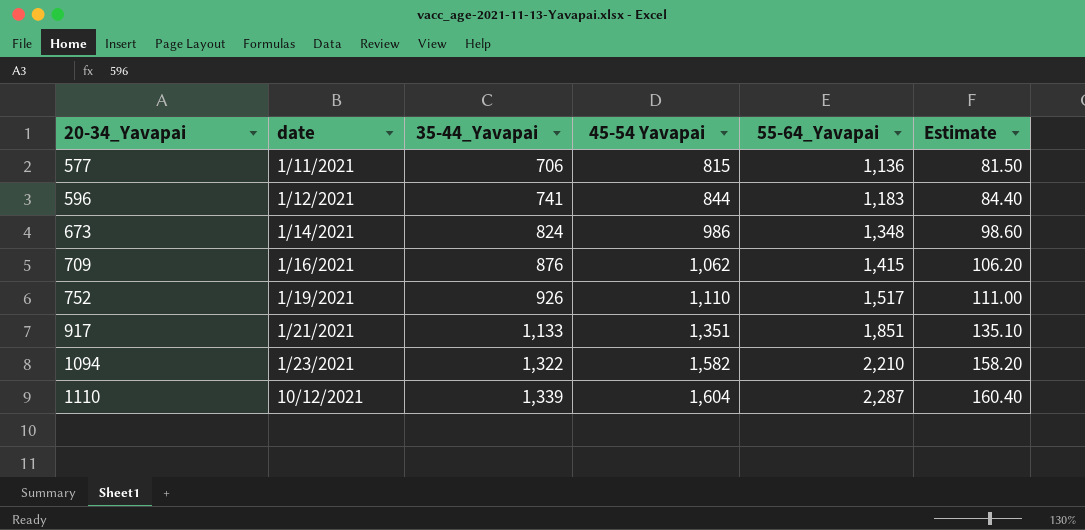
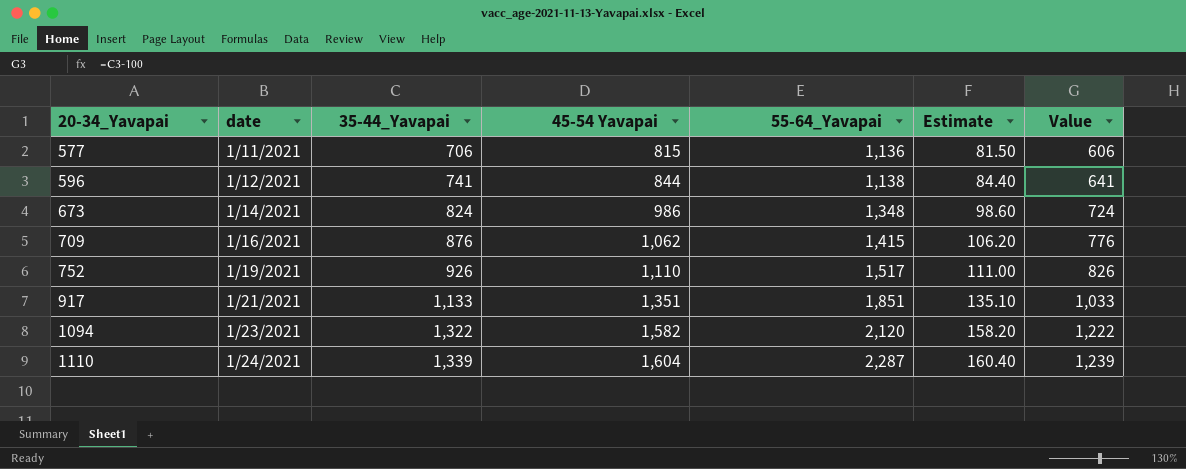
column Value | formula: none -> [35-44_Yavapai] - 100
596 | 55-64_Yavapai: 1,183 -> 1,138
1094 | 55-64_Yavapai: 2,210 -> 2,120
1110 | date: 10/12/2021 -> 1/24/2021

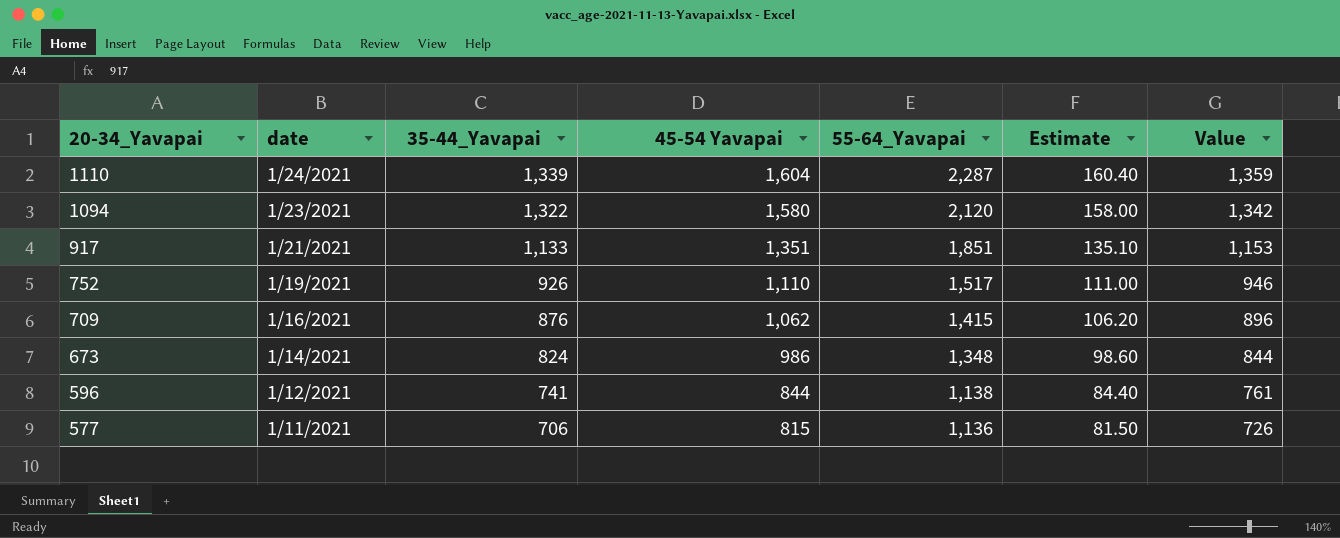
row order: 20-34_Yavapai ascending -> 20-34_Yavapai descending
column Value | formula: [35-44_Yavapai] - 100 -> [35-44_Yavapai] + 20
1094 | 45-54 Yavapai: 1,582 -> 1,580
1094 | Estimate: 158.20 -> 158.00

